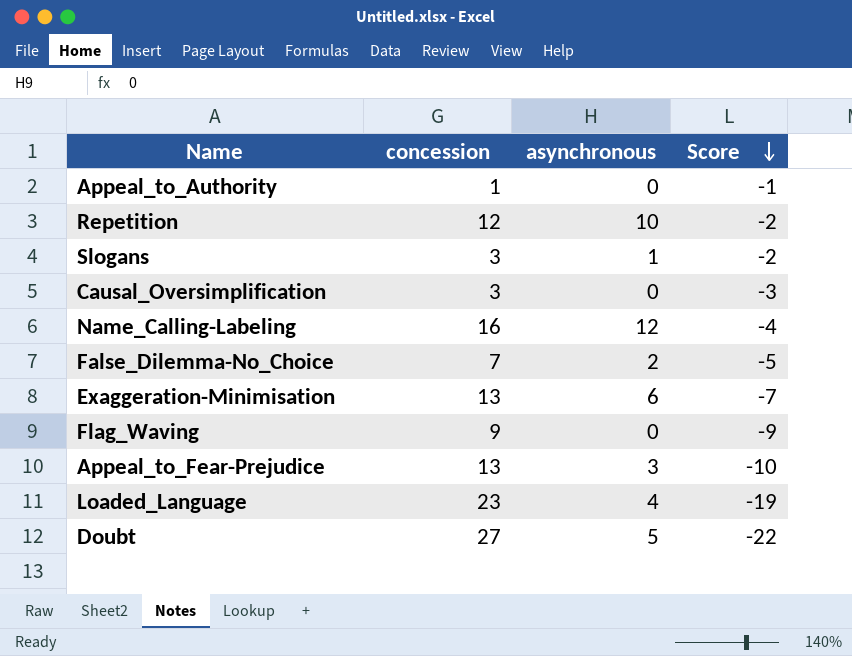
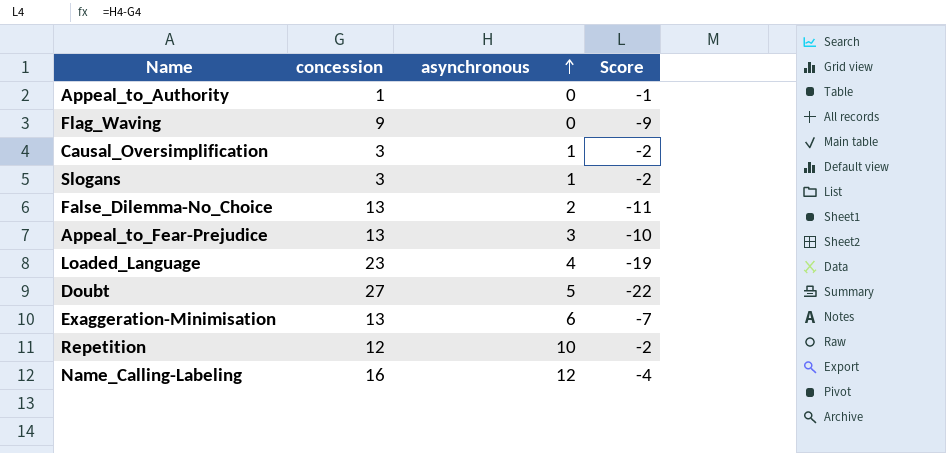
row order: Score descending -> asynchronous ascending
Causal_Oversimplification | asynchronous: 0 -> 1
Causal_Oversimplification | Score: -3 -> -2
False_Dilemma-No_Choice | concession: 7 -> 13
False_Dilemma-No_Choice | Score: -5 -> -11

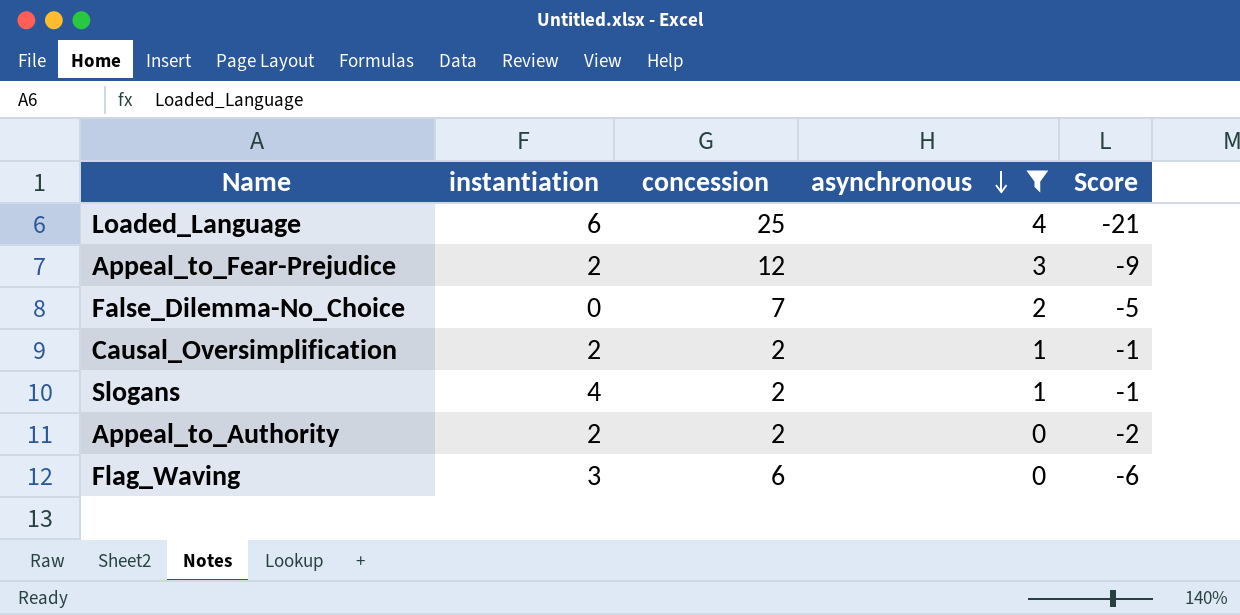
filter: none -> asynchronous <= 4
row order: asynchronous ascending -> asynchronous descending
column instantiation | position: none -> 2
Loaded_Language | concession: 23 -> 25
Loaded_Language | Score: -19 -> -21
Appeal_to_Fear-Prejudice | concession: 13 -> 12
Appeal_to_Fear-Prejudice | Score: -10 -> -9
False_Dilemma-No_Choice | concession: 13 -> 7
False_Dilemma-No_Choice | Score: -11 -> -5
Causal_Oversimplification | concession: 3 -> 2
Causal_Oversimplification | Score: -2 -> -1
Slogans | concession: 3 -> 2
Slogans | Score: -2 -> -1
Appeal_to_Authority | concession: 1 -> 2
Appeal_to_Authority | Score: -1 -> -2
Flag_Waving | concession: 9 -> 6
Flag_Waving | Score: -9 -> -6

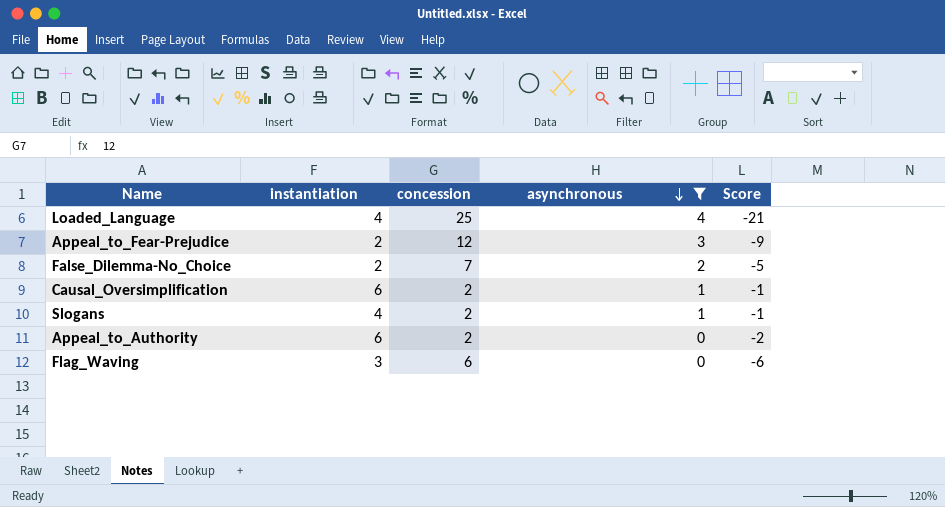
Loaded_Language | instantiation: 6 -> 4
False_Dilemma-No_Choice | instantiation: 0 -> 2
Causal_Oversimplification | instantiation: 2 -> 6
Appeal_to_Authority | instantiation: 2 -> 6

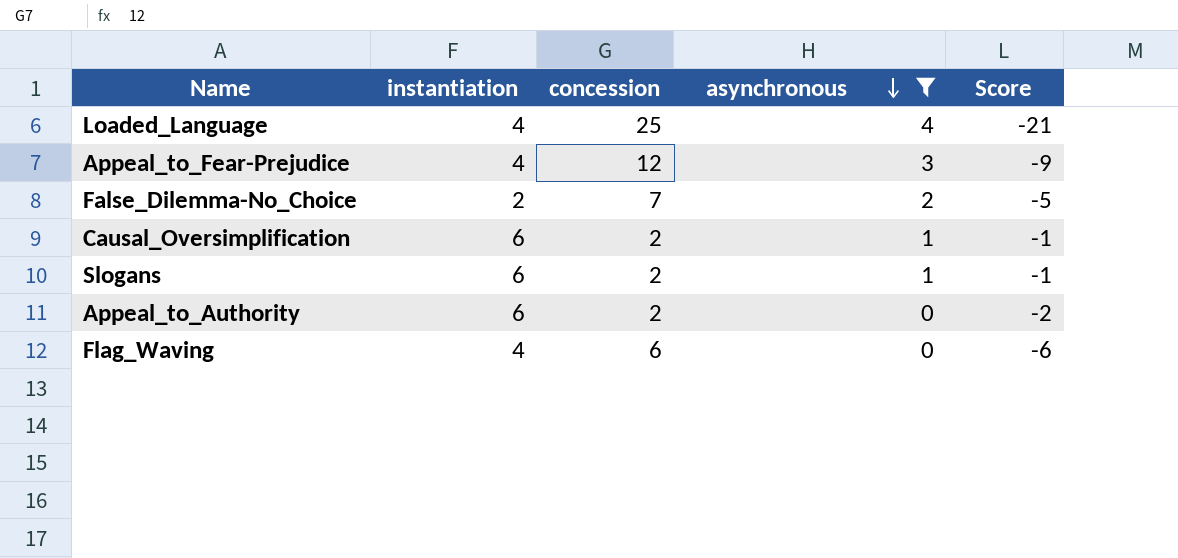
Appeal_to_Fear-Prejudice | instantiation: 2 -> 4
Slogans | instantiation: 4 -> 6
Flag_Waving | instantiation: 3 -> 4

